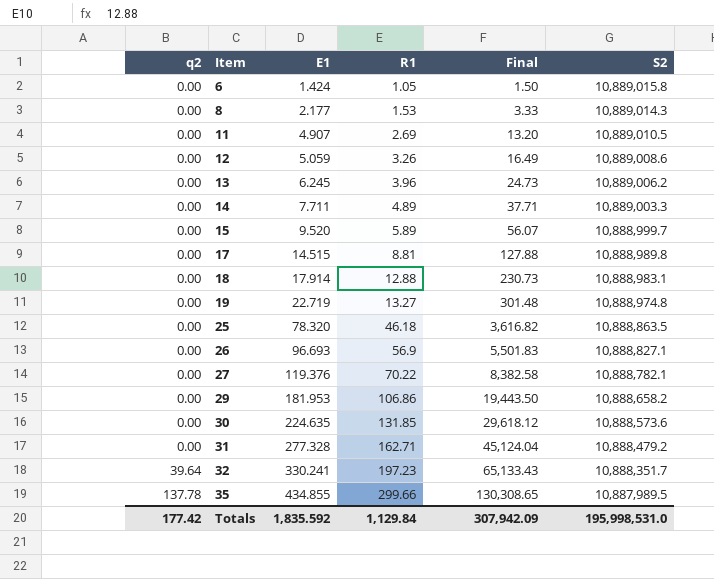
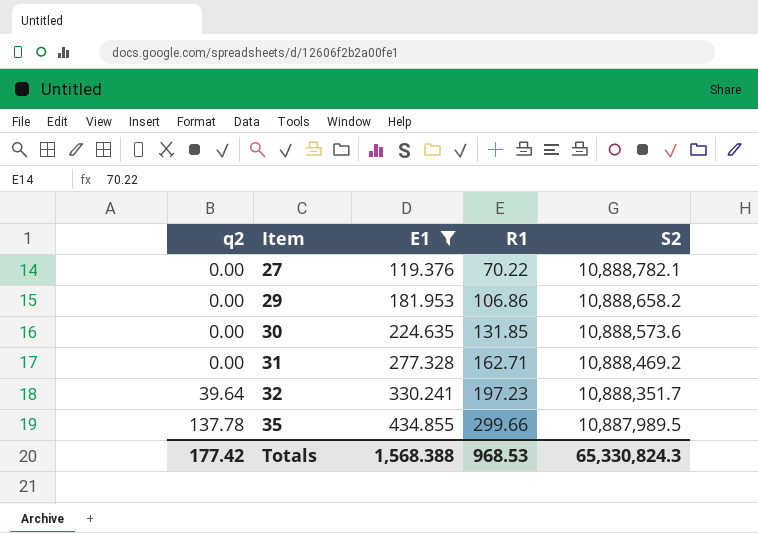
filter: none -> E1 >= 119.376
column Final | formula: [E1] * [R1] -> none
31 | S2: 10,888,479.2 -> 10,888,469.2
Totals | E1: 1,835.592 -> 1,568.388
Totals | R1: 1,129.84 -> 968.53
Totals | S2: 195,998,531.0 -> 65,330,824.3

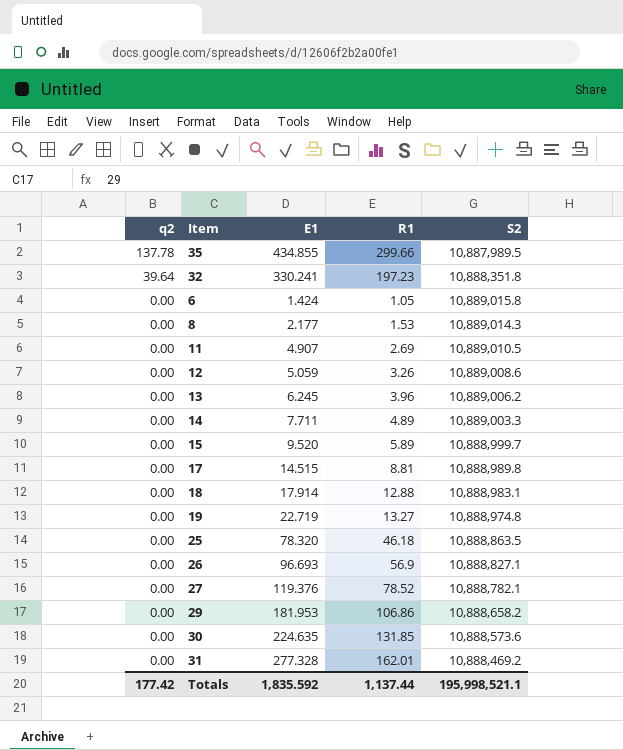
filter: E1 >= 119.376 -> none
row order: q2 ascending -> q2 descending
32 | S2: 10,888,351.7 -> 10,888,351.8
27 | R1: 70.22 -> 78.52
31 | R1: 162.71 -> 162.01
Totals | E1: 1,568.388 -> 1,835.592
Totals | R1: 968.53 -> 1,137.44
Totals | S2: 65,330,824.3 -> 195,998,521.1

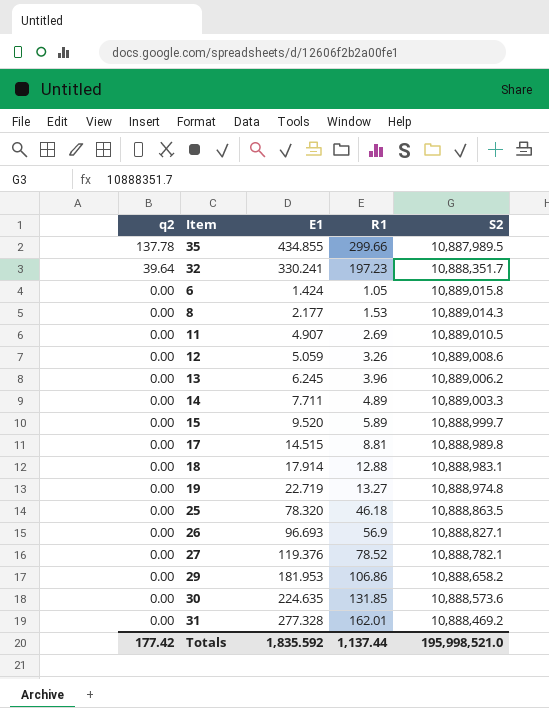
32 | S2: 10,888,351.8 -> 10,888,351.7
Totals | S2: 195,998,521.1 -> 195,998,521.0

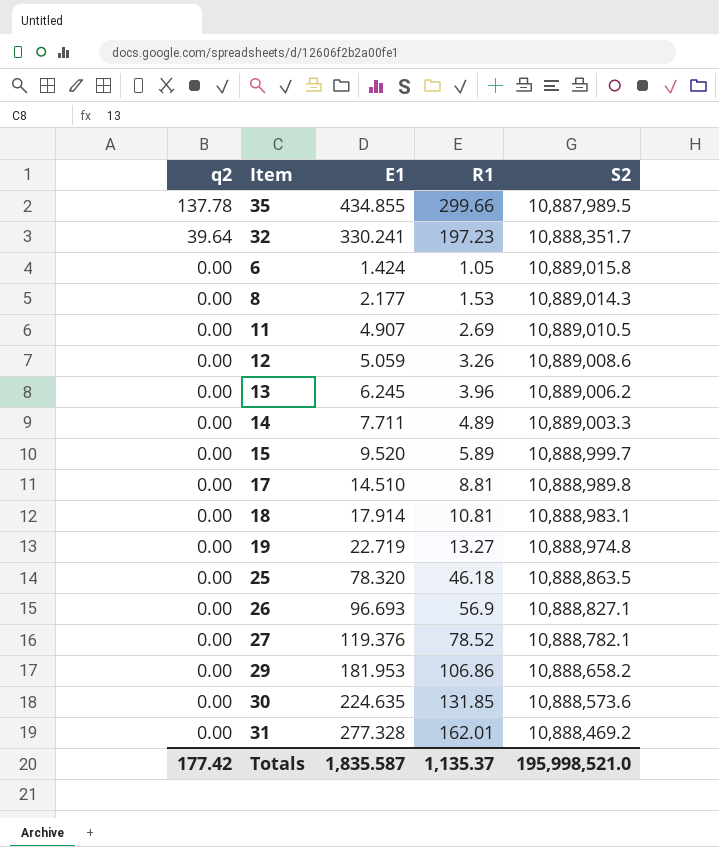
17 | E1: 14.515 -> 14.510
18 | R1: 12.88 -> 10.81
Totals | E1: 1,835.592 -> 1,835.587
Totals | R1: 1,137.44 -> 1,135.37

